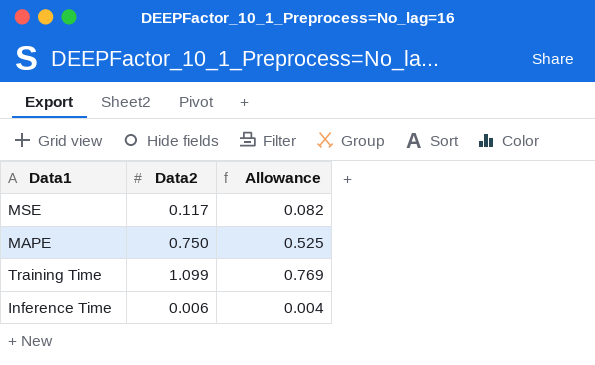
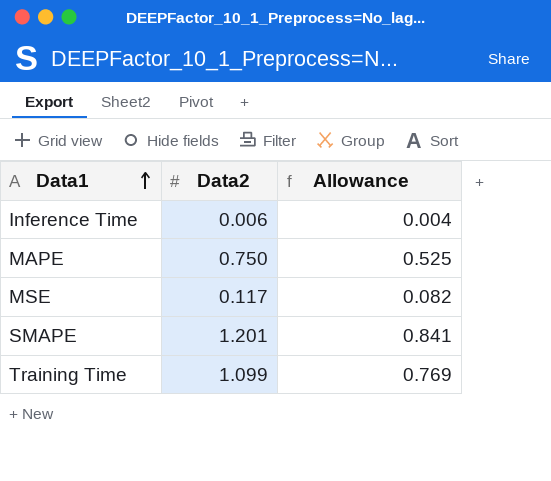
row order: none -> Data1 ascending
row SMAPE: none -> 1.201 | 0.841

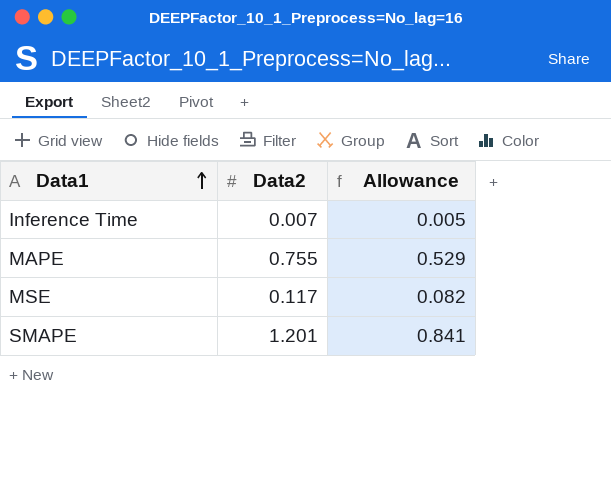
row Training Time: 1.099 | 0.769 -> none
Inference Time | Data2: 0.006 -> 0.007
Inference Time | Allowance: 0.004 -> 0.005
MAPE | Data2: 0.750 -> 0.755
MAPE | Allowance: 0.525 -> 0.529

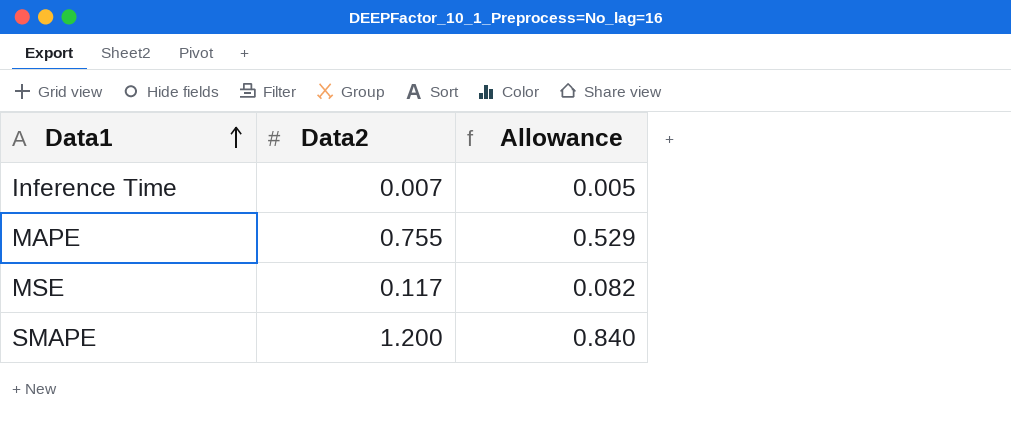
SMAPE | Data2: 1.201 -> 1.200
SMAPE | Allowance: 0.841 -> 0.840

